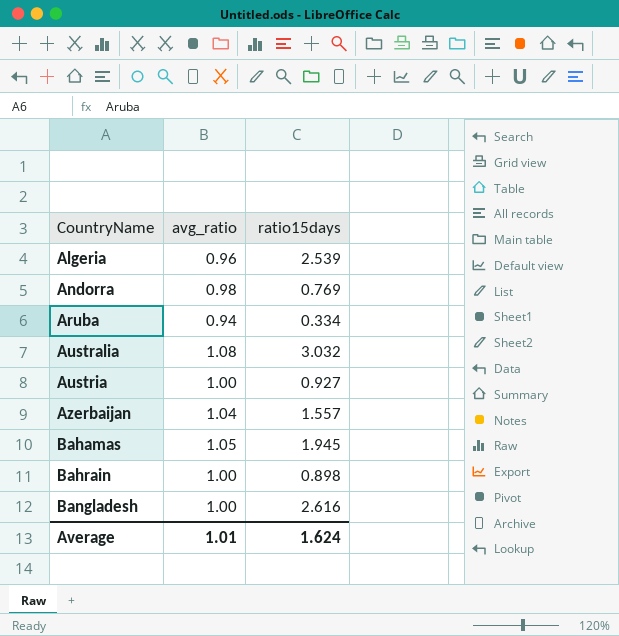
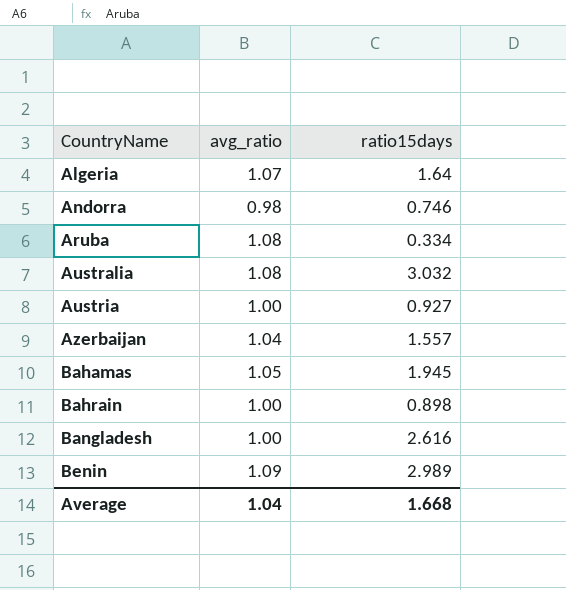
Algeria | avg_ratio: 0.96 -> 1.07
Algeria | ratio15days: 2.539 -> 1.64
Andorra | ratio15days: 0.769 -> 0.746
Aruba | avg_ratio: 0.94 -> 1.08
row Benin: none -> 1.09 | 2.989
Average | avg_ratio: 1.01 -> 1.04
Average | ratio15days: 1.624 -> 1.668

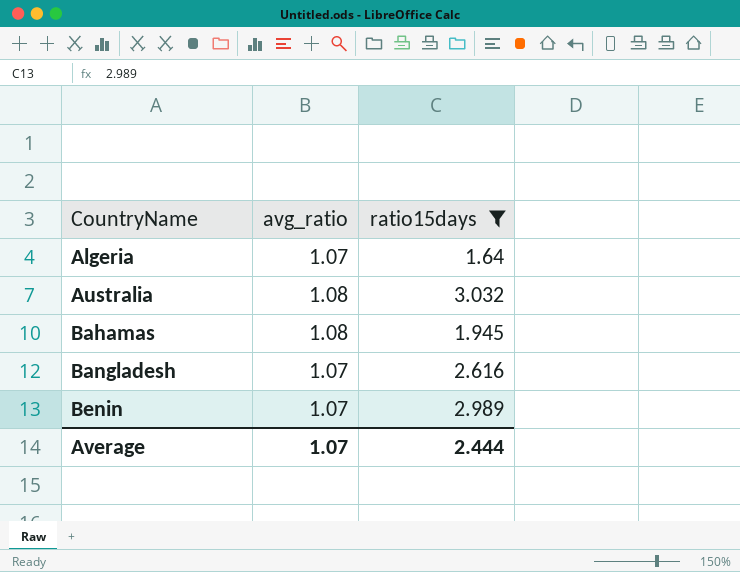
filter: none -> ratio15days >= 1.64
Bahamas | avg_ratio: 1.05 -> 1.08
Bangladesh | avg_ratio: 1.00 -> 1.07
Benin | avg_ratio: 1.09 -> 1.07
Average | avg_ratio: 1.04 -> 1.07
Average | ratio15days: 1.668 -> 2.444

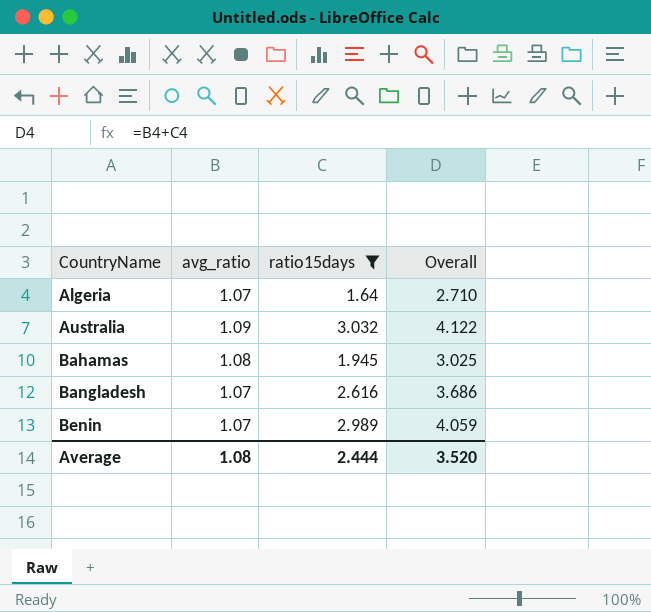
column Overall | formula: none -> [avg_ratio] + [ratio15days]
Australia | avg_ratio: 1.08 -> 1.09
Average | avg_ratio: 1.07 -> 1.08

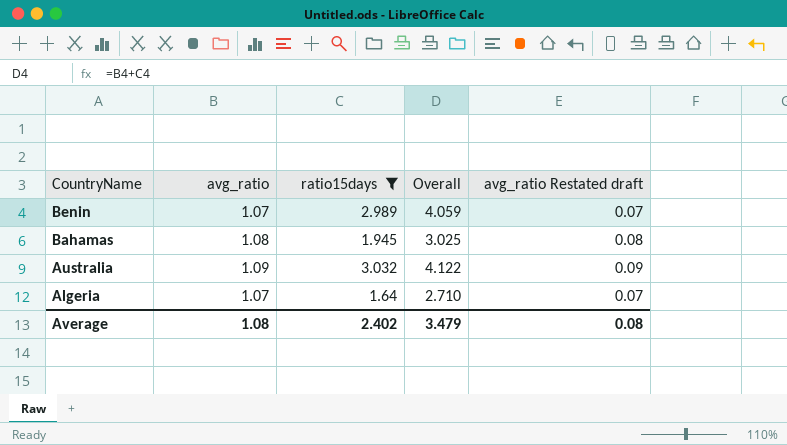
row order: CountryName ascending -> CountryName descending
column avg_ratio Restated draft | formula: none -> [avg_ratio] - 1
row Bangladesh: 1.07 | 2.616 | 3.686 -> none
Average | ratio15days: 2.444 -> 2.402
Average | Overall: 3.520 -> 3.479

